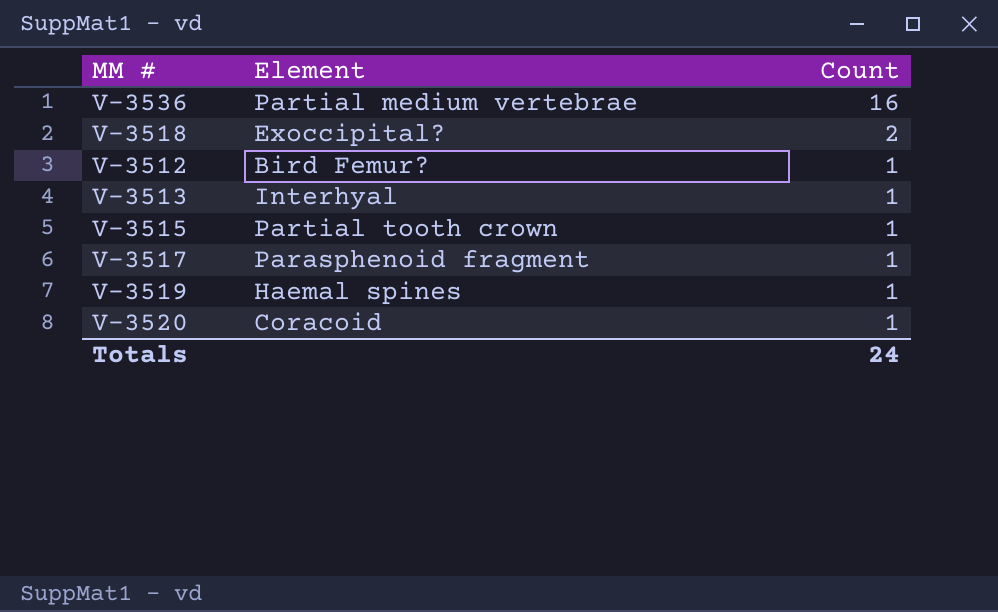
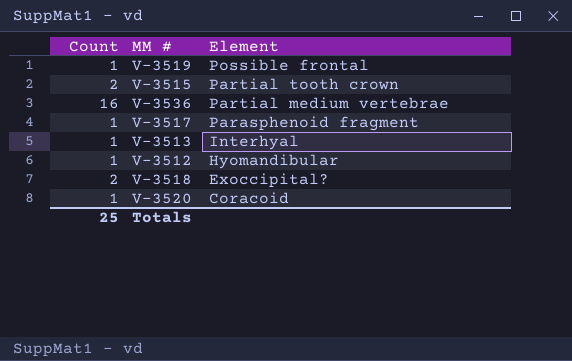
row order: Count descending -> Element descending
column Count | position: 3 -> 1
V-3519 | Element: Haemal spines -> Possible frontal
V-3515 | Count: 1 -> 2
V-3512 | Element: Bird Femur? -> Hyomandibular
Totals | Count: 24 -> 25

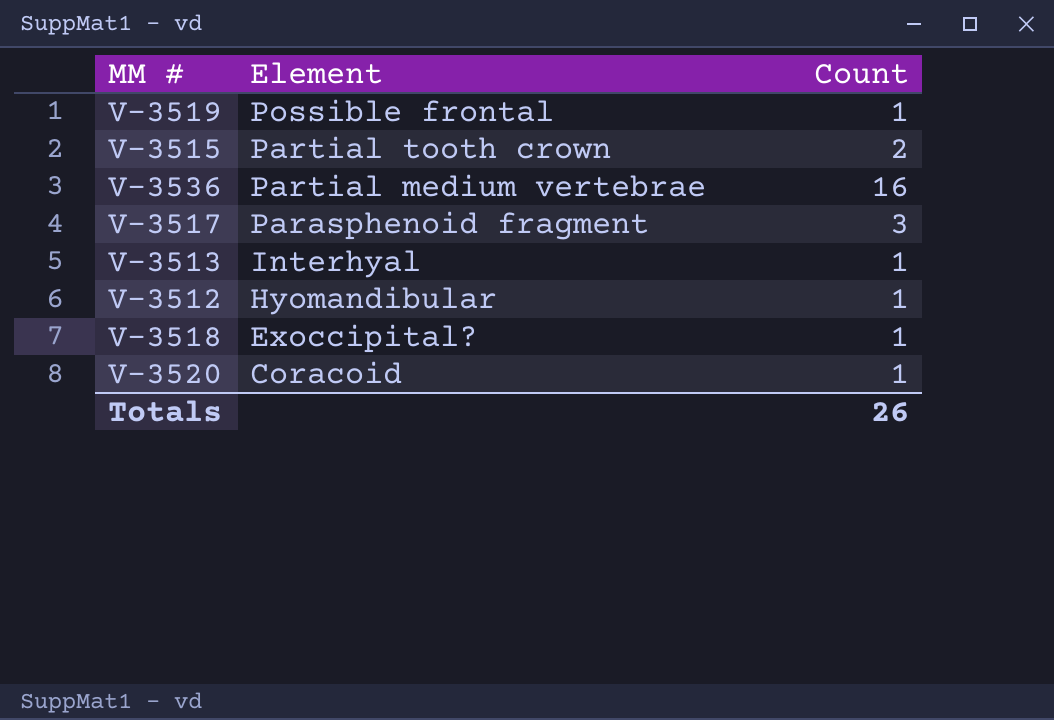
column Count | position: 1 -> 3
V-3517 | Count: 1 -> 3
V-3518 | Count: 2 -> 1
Totals | Count: 25 -> 26

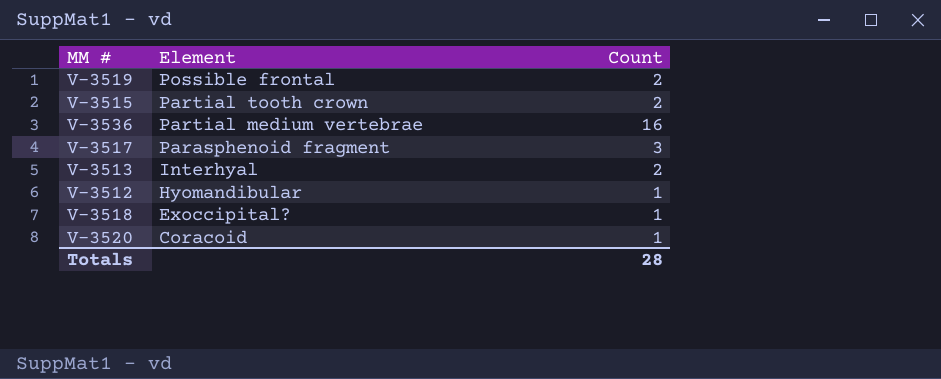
V-3519 | Count: 1 -> 2
V-3513 | Count: 1 -> 2
Totals | Count: 26 -> 28

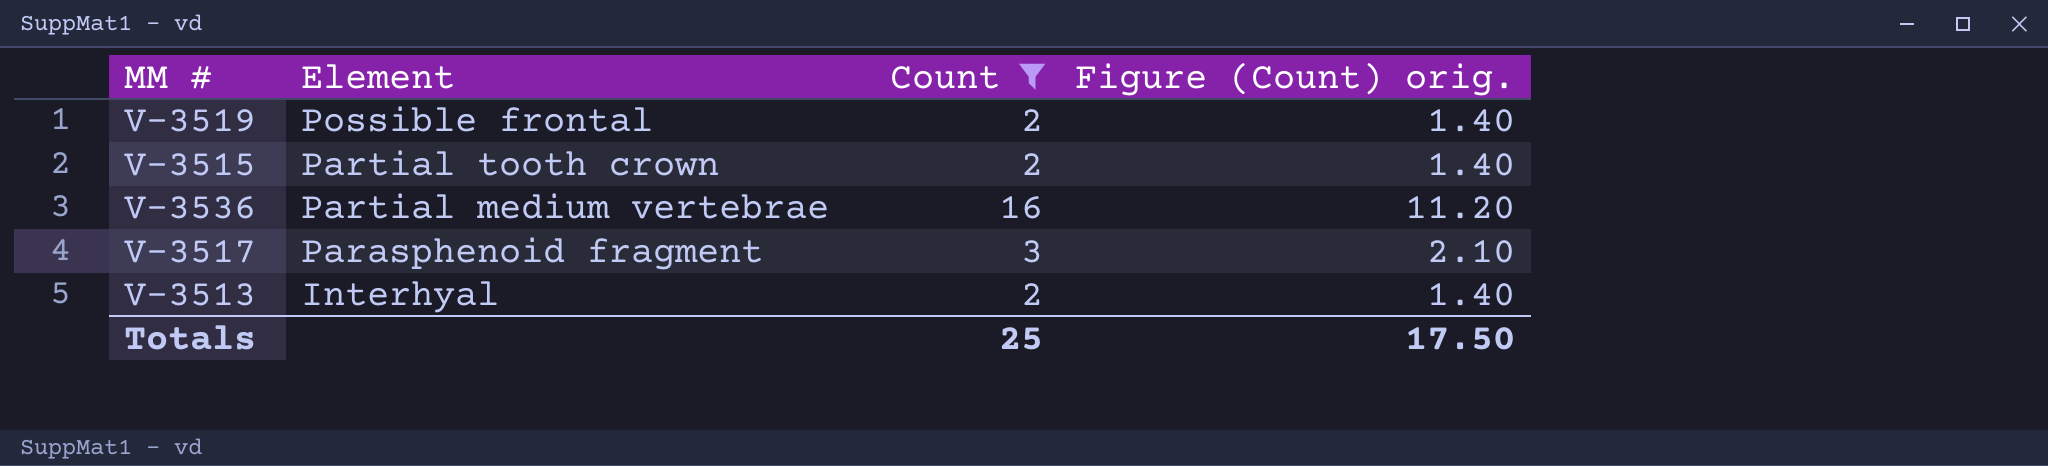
filter: none -> Count != 1
column Figure (Count) orig. | formula: none -> [Count] * 0.7
Totals | Count: 28 -> 25

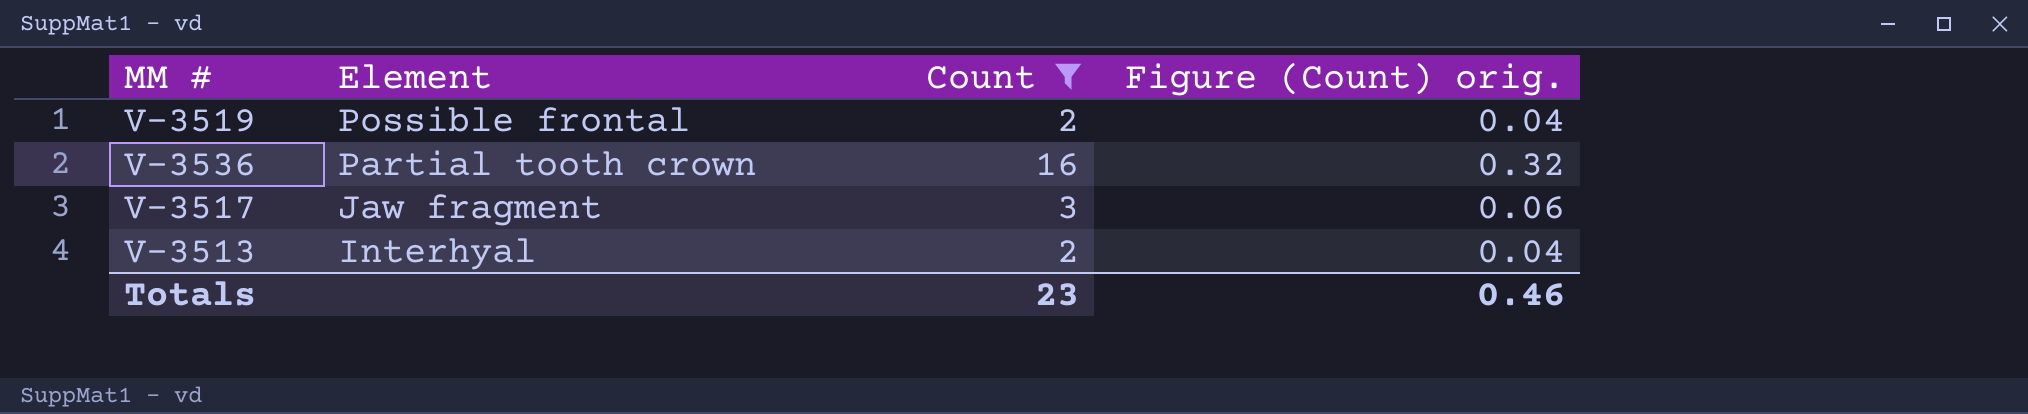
column Figure (Count) orig. | formula: [Count] * 0.7 -> [Count] * 0.02
row V-3515: Partial tooth crown | 2 | 1.40 -> none
V-3536 | Element: Partial medium vertebrae -> Partial tooth crown
V-3517 | Element: Parasphenoid fragment -> Jaw fragment
Totals | Count: 25 -> 23
Totals | Figure (Count) orig.: 17.50 -> 0.46

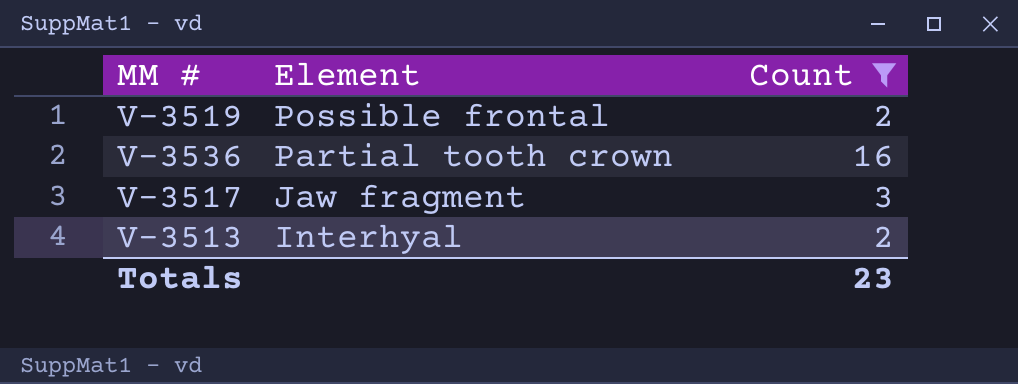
column Figure (Count) orig. | formula: [Count] * 0.02 -> none

